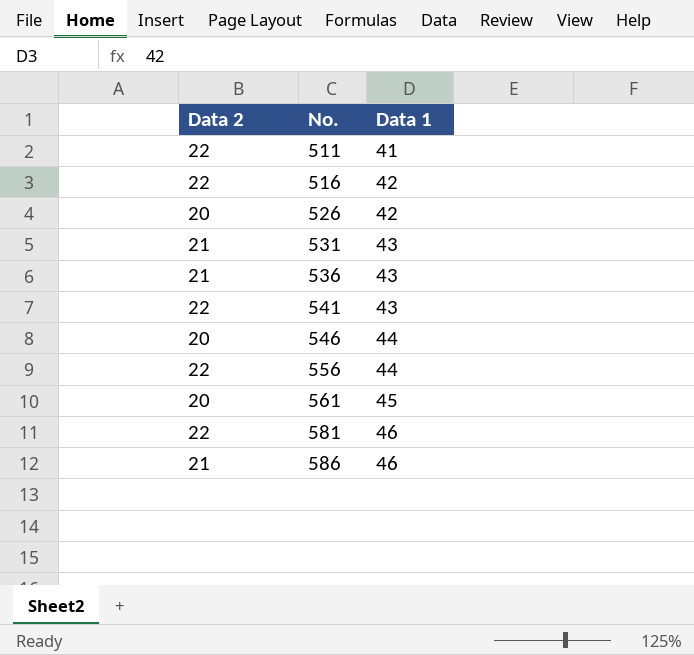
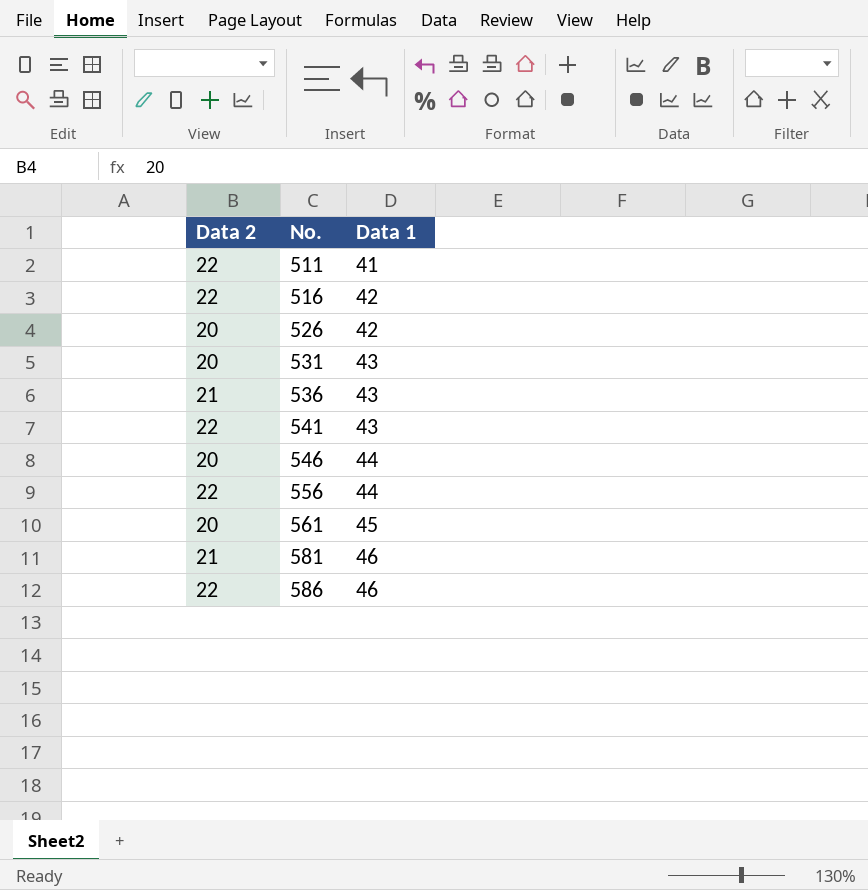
531 | Data 2: 21 -> 20
581 | Data 2: 22 -> 21
586 | Data 2: 21 -> 22

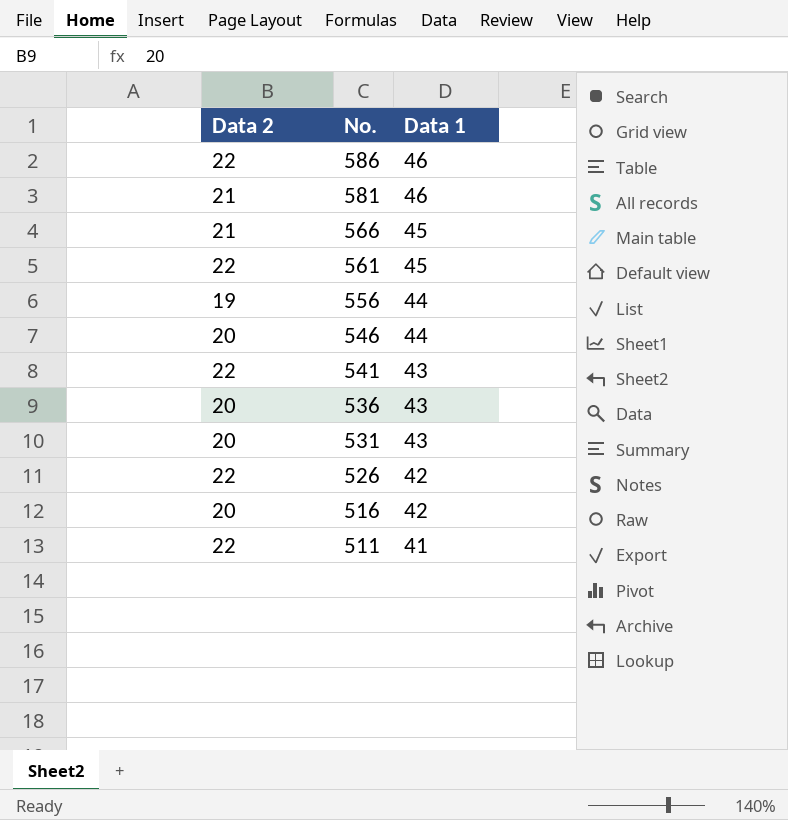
row order: No. ascending -> No. descending
row 566: none -> 21 | 45
561 | Data 2: 20 -> 22
556 | Data 2: 22 -> 19
536 | Data 2: 21 -> 20
526 | Data 2: 20 -> 22
516 | Data 2: 22 -> 20

